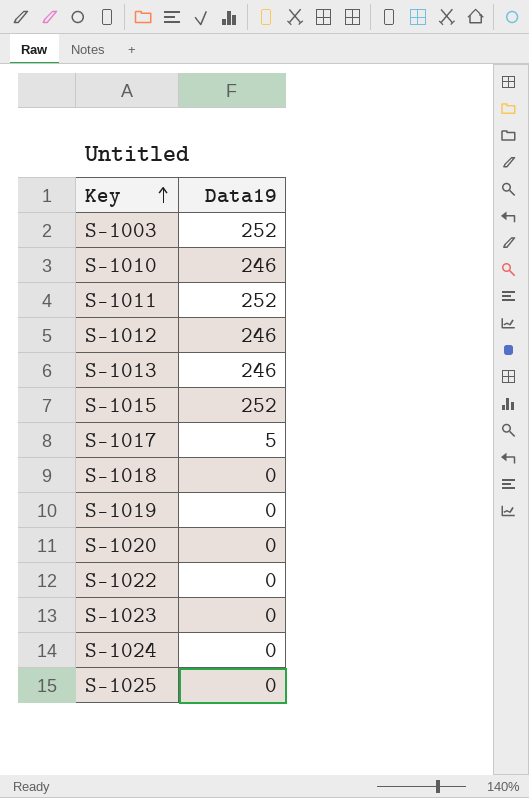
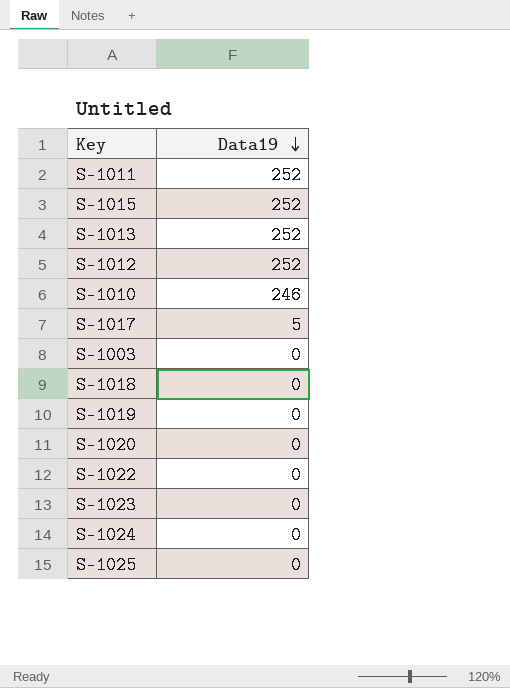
row order: Key ascending -> Data19 descending
S-1013 | Data19: 246 -> 252
S-1012 | Data19: 246 -> 252
S-1003 | Data19: 252 -> 0

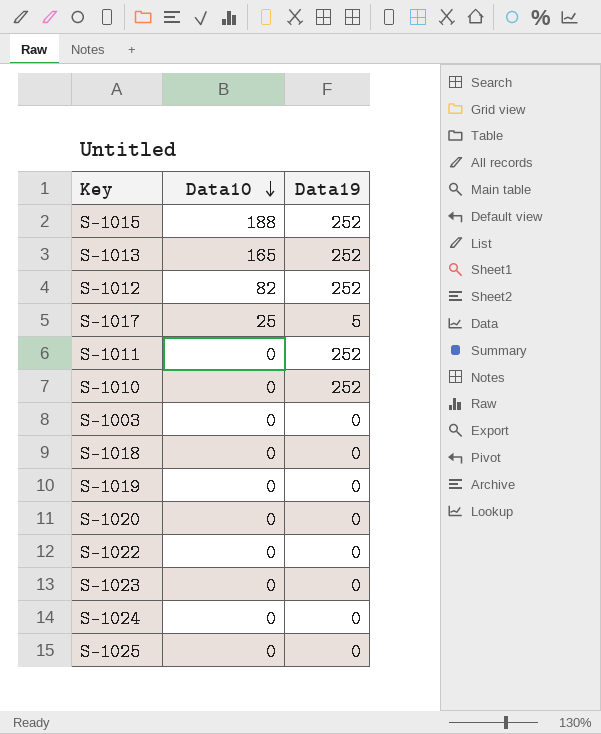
row order: Data19 descending -> Data10 descending
column Data10 | position: none -> 2
S-1010 | Data19: 246 -> 252

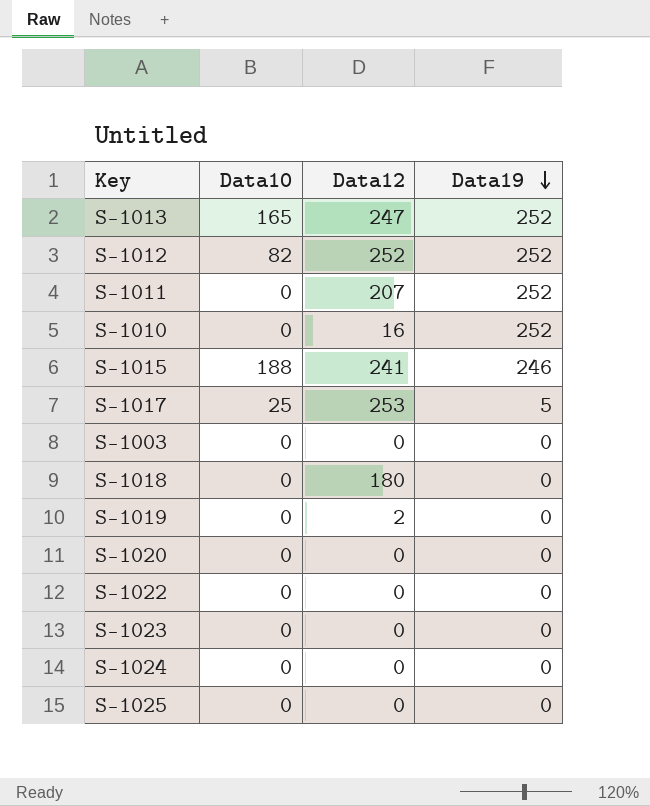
row order: Data10 descending -> Data19 descending
column Data12 | position: none -> 3
S-1015 | Data19: 252 -> 246

